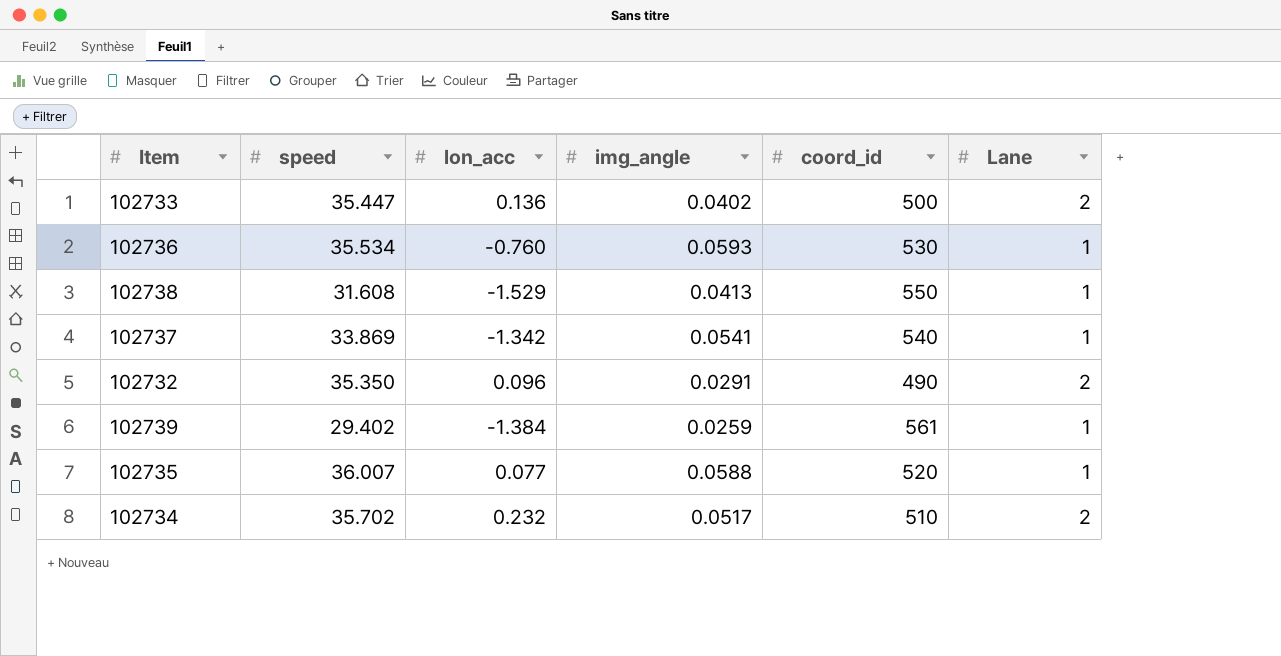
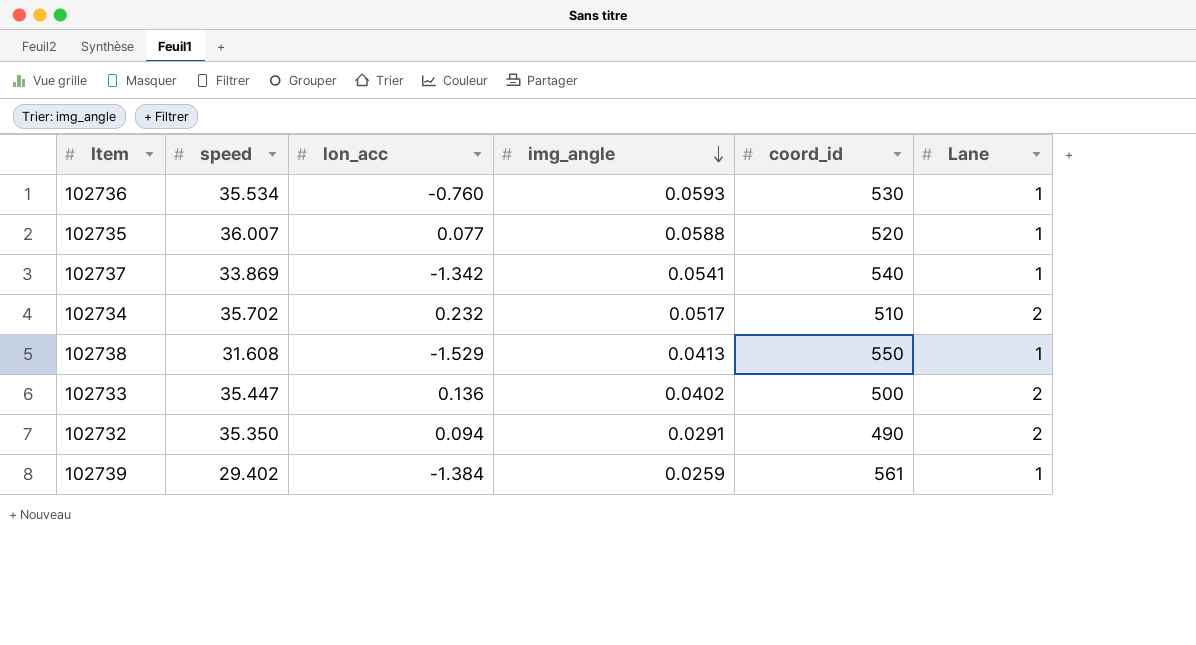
row order: none -> img_angle descending
102732 | lon_acc: 0.096 -> 0.094

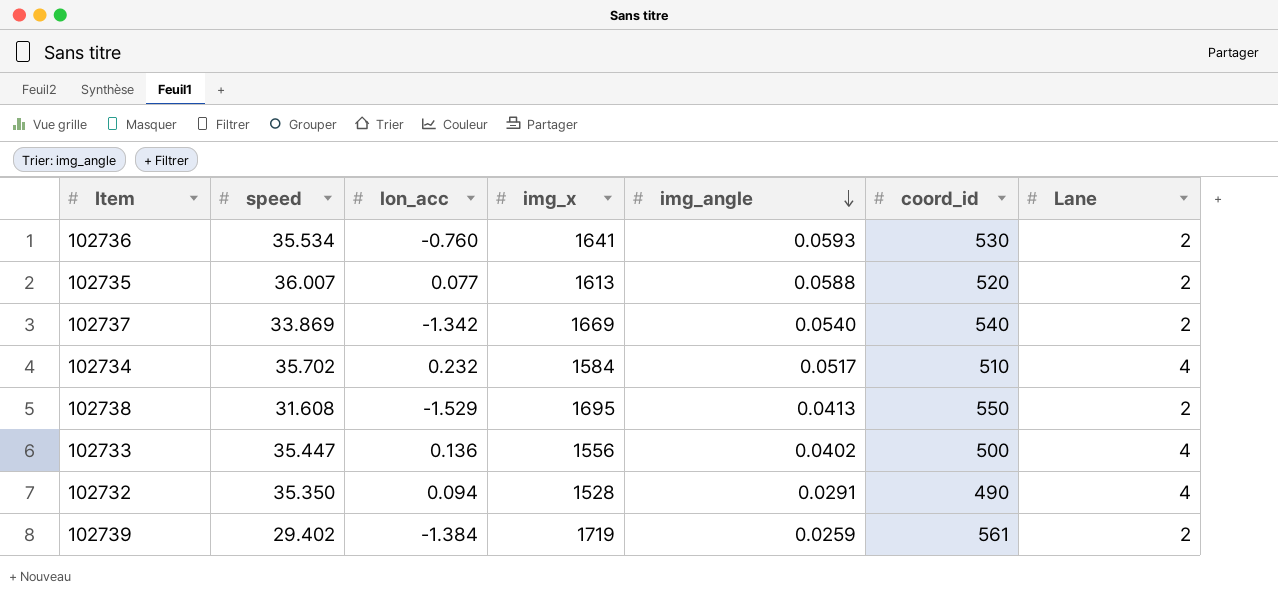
column img_x | position: none -> 4
102736 | Lane: 1 -> 2
102735 | Lane: 1 -> 2
102737 | img_angle: 0.0541 -> 0.0540
102737 | Lane: 1 -> 2
102734 | Lane: 2 -> 4
102738 | Lane: 1 -> 2
102733 | Lane: 2 -> 4
102732 | Lane: 2 -> 4
102739 | Lane: 1 -> 2

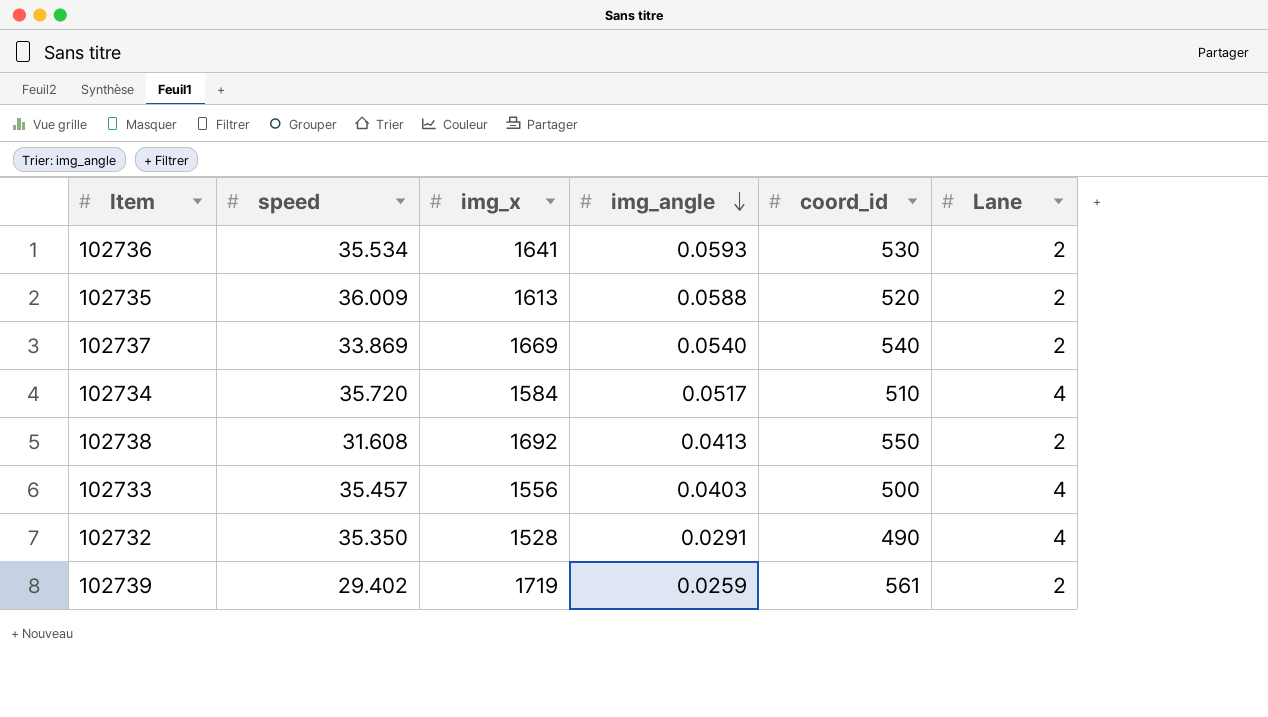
column lon_acc | position: 3 -> none
102735 | speed: 36.007 -> 36.009
102734 | speed: 35.702 -> 35.720
102738 | img_x: 1695 -> 1692
102733 | speed: 35.447 -> 35.457
102733 | img_angle: 0.0402 -> 0.0403

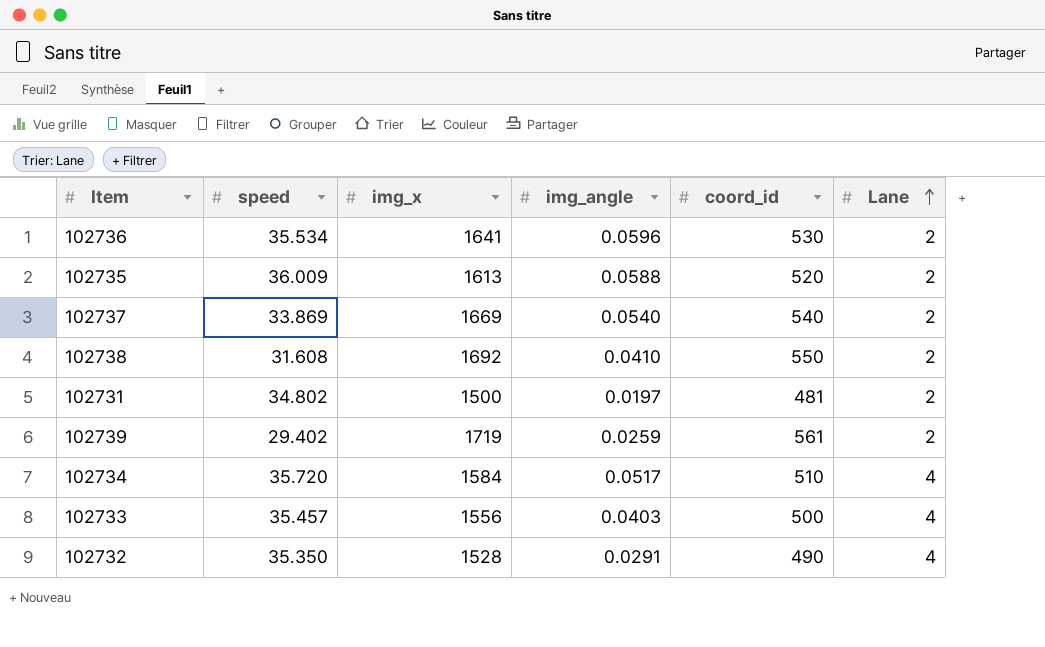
row order: img_angle descending -> Lane ascending
102736 | img_angle: 0.0593 -> 0.0596
102738 | img_angle: 0.0413 -> 0.0410
row 102731: none -> 34.802 | 1500 | 0.0197 | 481 | 2

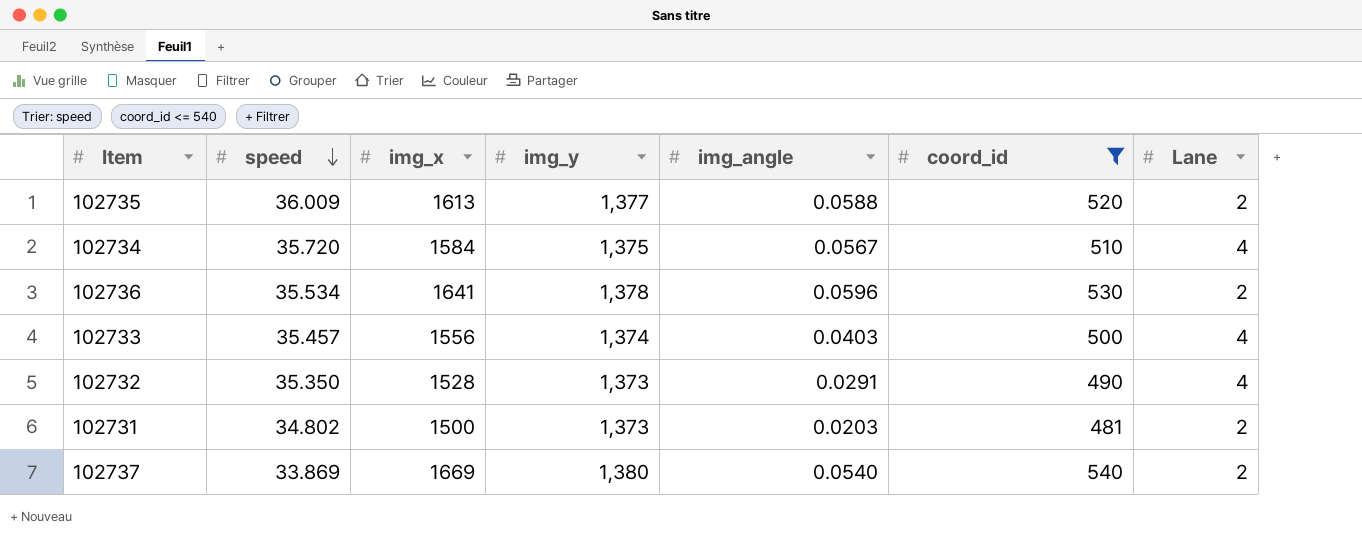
filter: none -> coord_id <= 540
row order: Lane ascending -> speed descending
column img_y | position: none -> 4
102734 | img_angle: 0.0517 -> 0.0567
102731 | img_angle: 0.0197 -> 0.0203

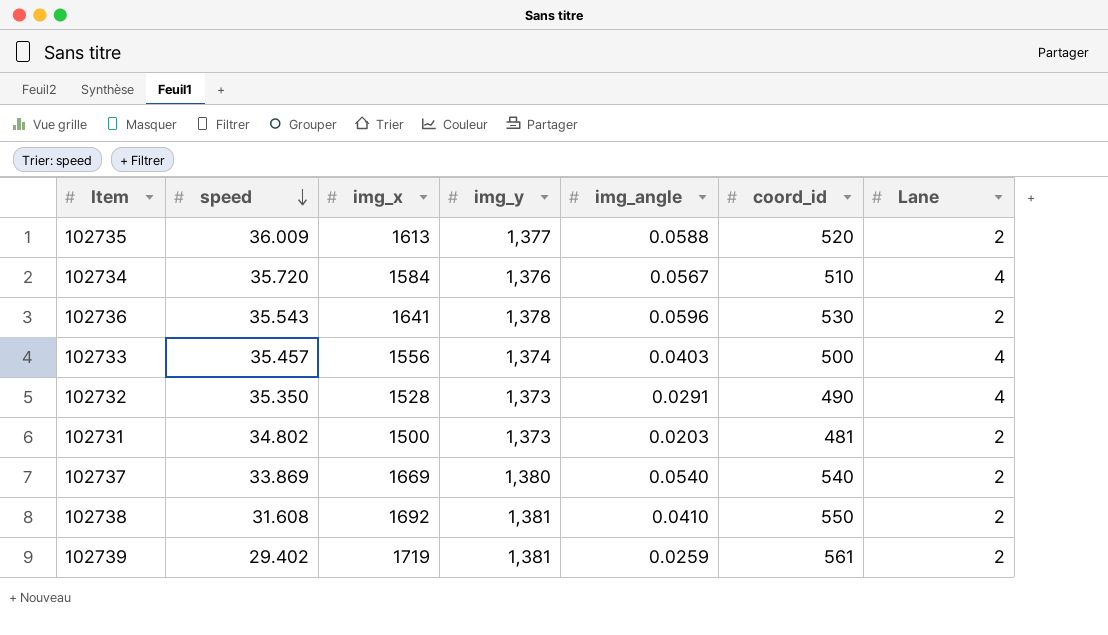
filter: coord_id <= 540 -> none
102734 | img_y: 1,375 -> 1,376
102736 | speed: 35.534 -> 35.543

